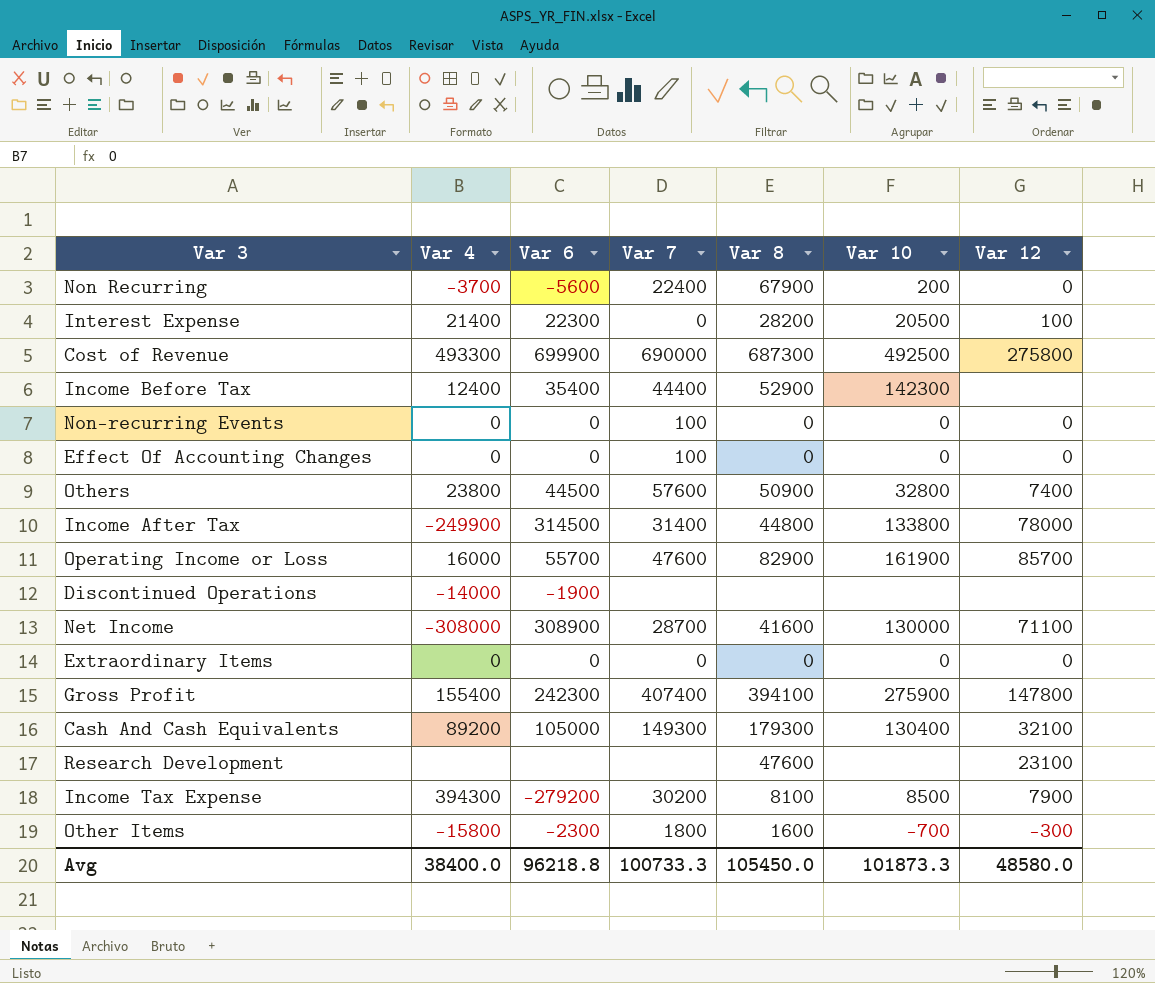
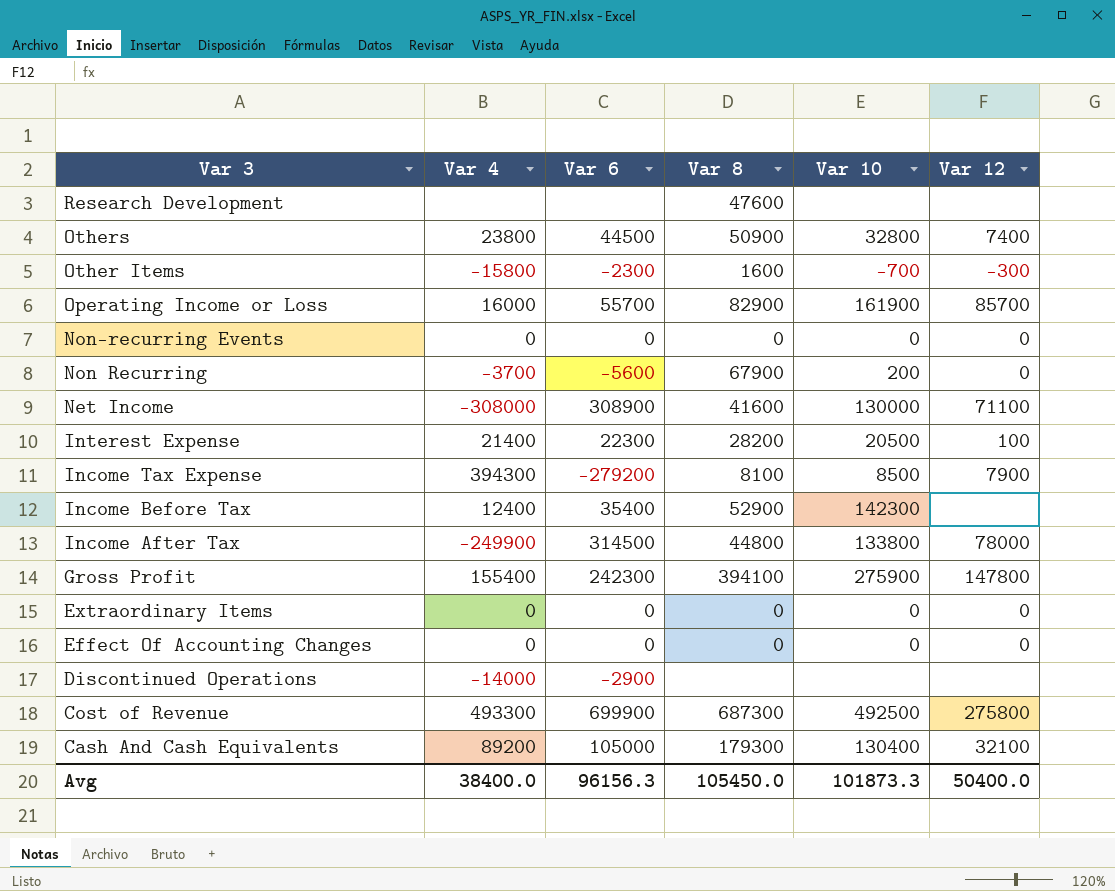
row order: none -> Var 3 descending
column Var 7 | position: 4 -> none
Research Development | Var 12: 23100 -> none
Discontinued Operations | Var 6: -1900 -> -2900
Avg | Var 6: 96218.8 -> 96156.3
Avg | Var 12: 48580.0 -> 50400.0

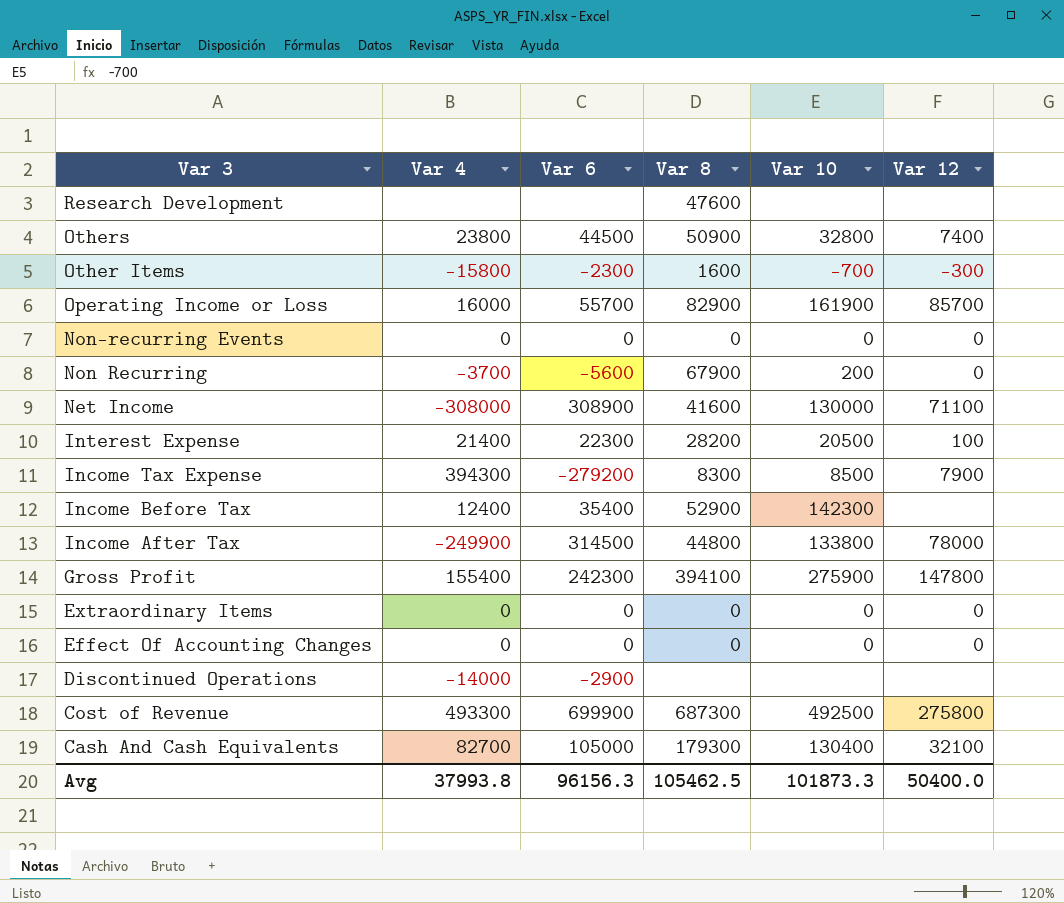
Income Tax Expense | Var 8: 8100 -> 8300
Cash And Cash Equivalents | Var 4: 89200 -> 82700
Avg | Var 4: 38400.0 -> 37993.8
Avg | Var 8: 105450.0 -> 105462.5

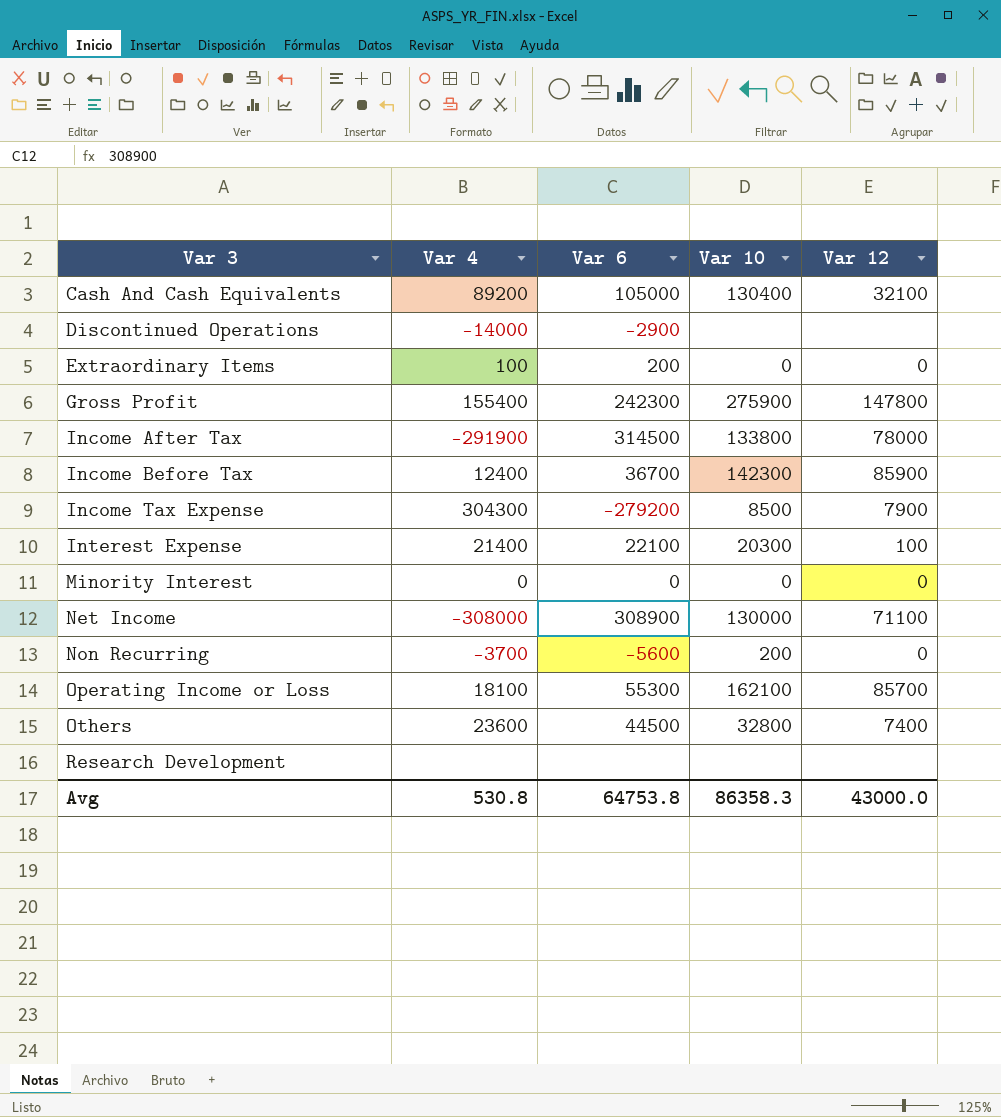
row order: Var 3 descending -> Var 3 ascending
column Var 8 | position: 4 -> none
row Other Items: -15800 | -2300 | 1600 | -700 | -300 -> none
row Non-recurring Events: 0 | 0 | 0 | 0 | 0 -> none
row Effect Of Accounting Changes: 0 | 0 | 0 | 0 | 0 -> none
row Cost of Revenue: 493300 | 699900 | 687300 | 492500 | 275800 -> none
Cash And Cash Equivalents | Var 4: 82700 -> 89200
Extraordinary Items | Var 4: 0 -> 100
Extraordinary Items | Var 6: 0 -> 200
Income After Tax | Var 4: -249900 -> -291900
Income Before Tax | Var 6: 35400 -> 36700
Income Before Tax | Var 12: none -> 85900
Income Tax Expense | Var 4: 394300 -> 304300
Interest Expense | Var 6: 22300 -> 22100
Interest Expense | Var 10: 20500 -> 20300
row Minority Interest: none -> 0 | 0 | 0 | 0
Operating Income or Loss | Var 4: 16000 -> 18100
Operating Income or Loss | Var 6: 55700 -> 55300
Operating Income or Loss | Var 10: 161900 -> 162100
Others | Var 4: 23800 -> 23600
Avg | Var 4: 37993.8 -> 530.8
Avg | Var 6: 96156.3 -> 64753.8
Avg | Var 10: 101873.3 -> 86358.3
Avg | Var 12: 50400.0 -> 43000.0

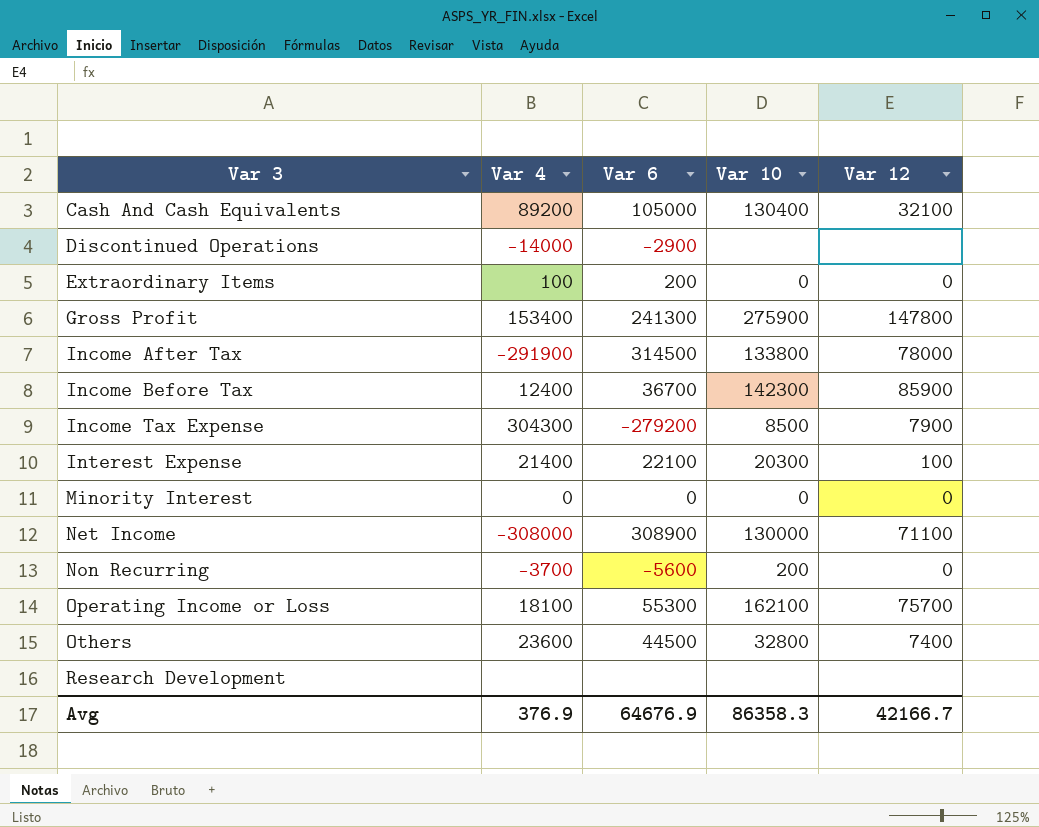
Gross Profit | Var 4: 155400 -> 153400
Gross Profit | Var 6: 242300 -> 241300
Operating Income or Loss | Var 12: 85700 -> 75700
Avg | Var 4: 530.8 -> 376.9
Avg | Var 6: 64753.8 -> 64676.9
Avg | Var 12: 43000.0 -> 42166.7

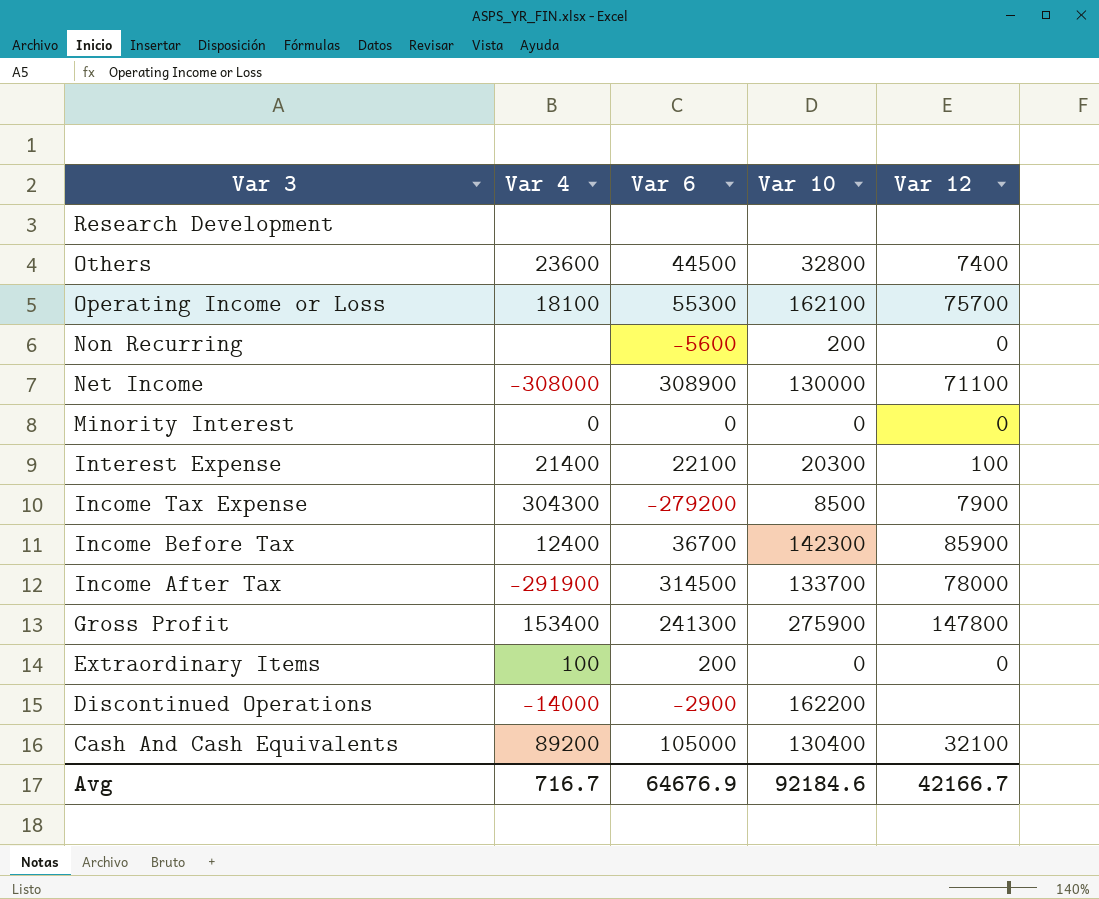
row order: Var 3 ascending -> Var 3 descending
Non Recurring | Var 4: -3700 -> none
Income After Tax | Var 10: 133800 -> 133700
Discontinued Operations | Var 10: none -> 162200
Avg | Var 4: 376.9 -> 716.7
Avg | Var 10: 86358.3 -> 92184.6

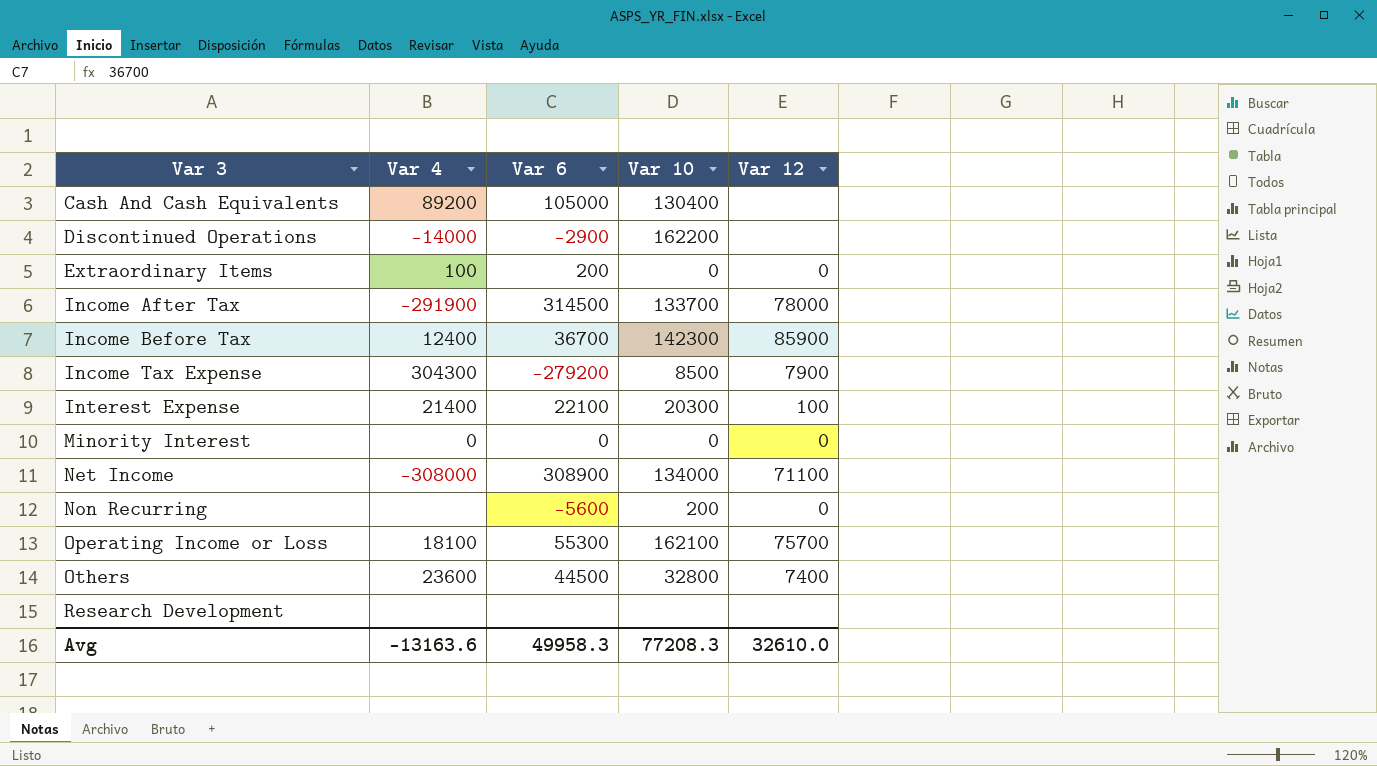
row order: Var 3 descending -> Var 3 ascending
row Gross Profit: 153400 | 241300 | 275900 | 147800 -> none
Cash And Cash Equivalents | Var 12: 32100 -> none
Net Income | Var 10: 130000 -> 134000
Avg | Var 4: 716.7 -> -13163.6
Avg | Var 6: 64676.9 -> 49958.3
Avg | Var 10: 92184.6 -> 77208.3
Avg | Var 12: 42166.7 -> 32610.0

